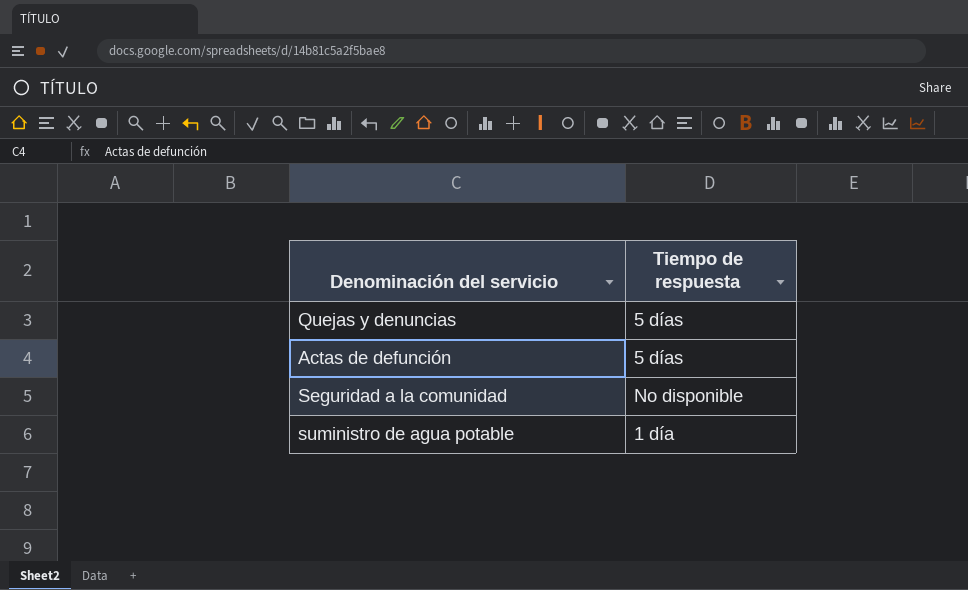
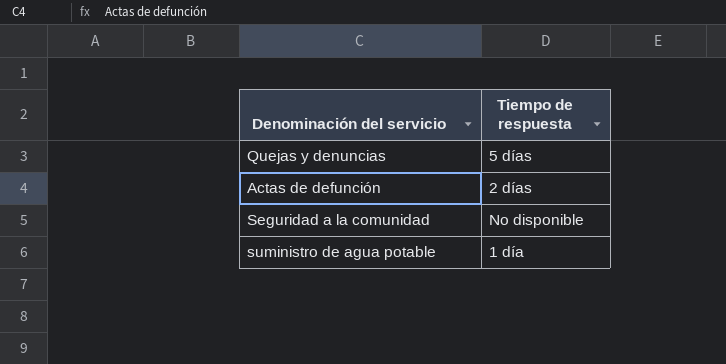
Actas de defunción | Tiempo de respuesta: 5 días -> 2 días

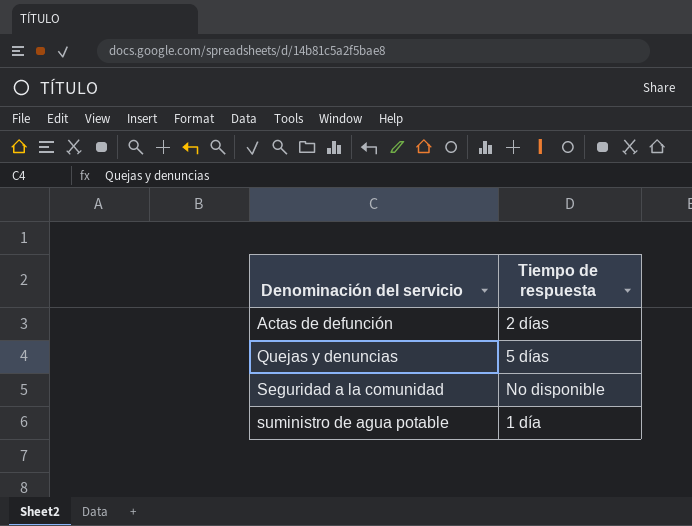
row order: none -> Denominación del servicio ascending

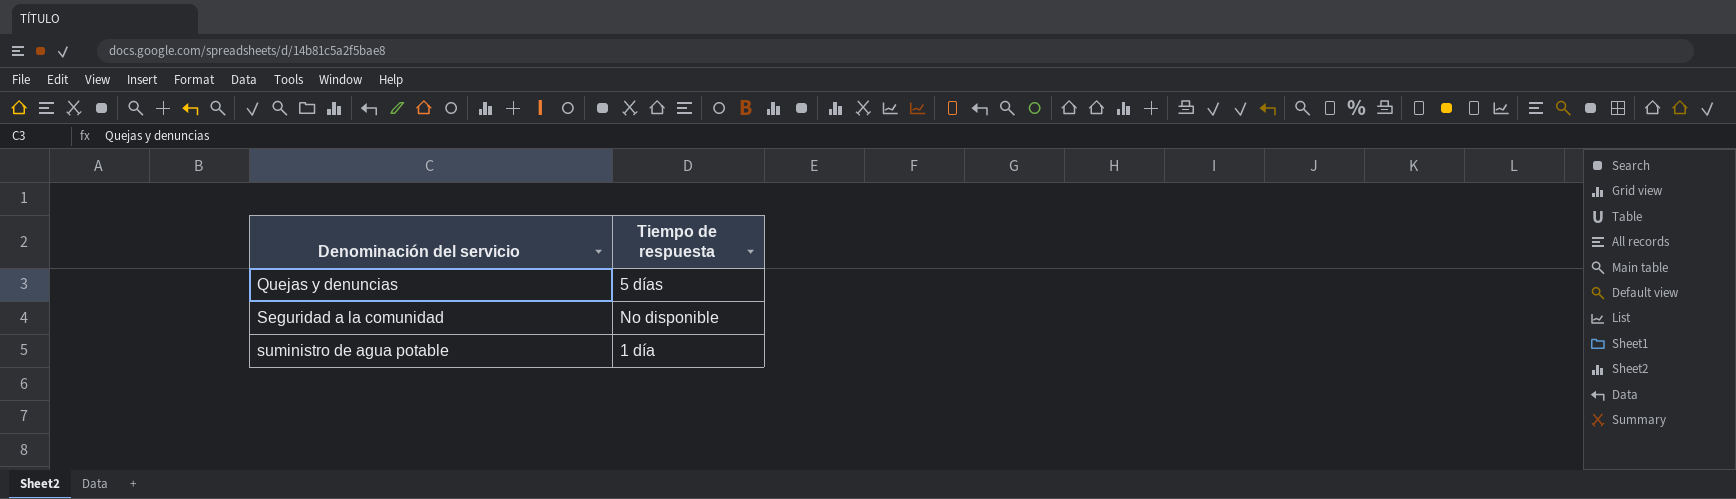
row Actas de defunción: 2 días -> none

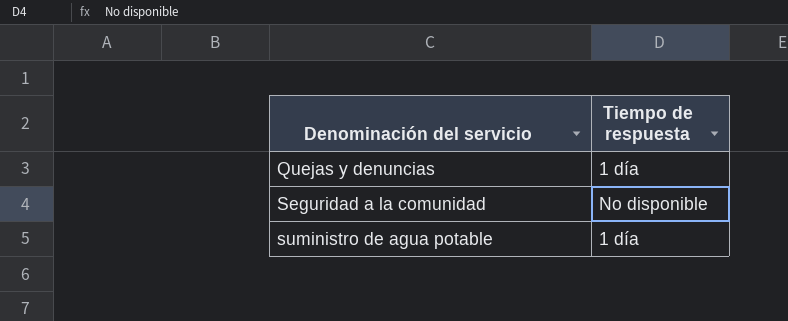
Quejas y denuncias | Tiempo de respuesta: 5 días -> 1 día

